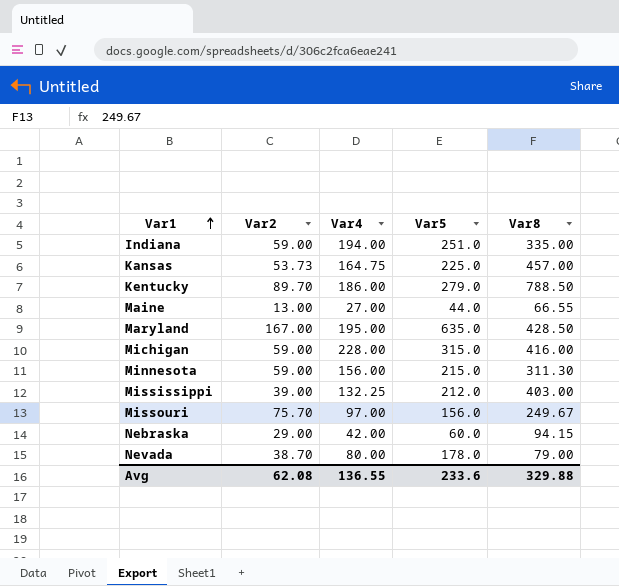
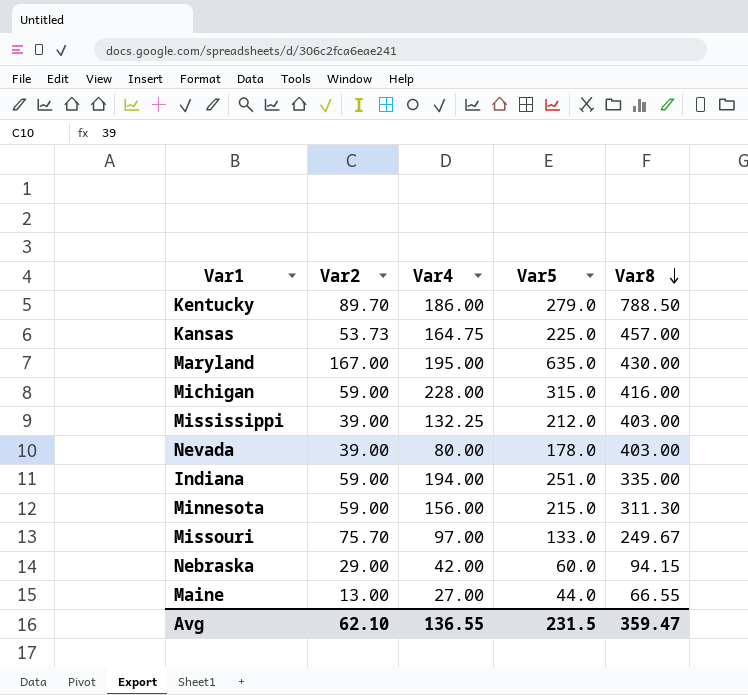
row order: Var1 ascending -> Var8 descending
Maryland | Var8: 428.50 -> 430.00
Nevada | Var2: 38.70 -> 39.00
Nevada | Var8: 79.00 -> 403.00
Missouri | Var5: 156.0 -> 133.0
Avg | Var2: 62.08 -> 62.10
Avg | Var5: 233.6 -> 231.5
Avg | Var8: 329.88 -> 359.47

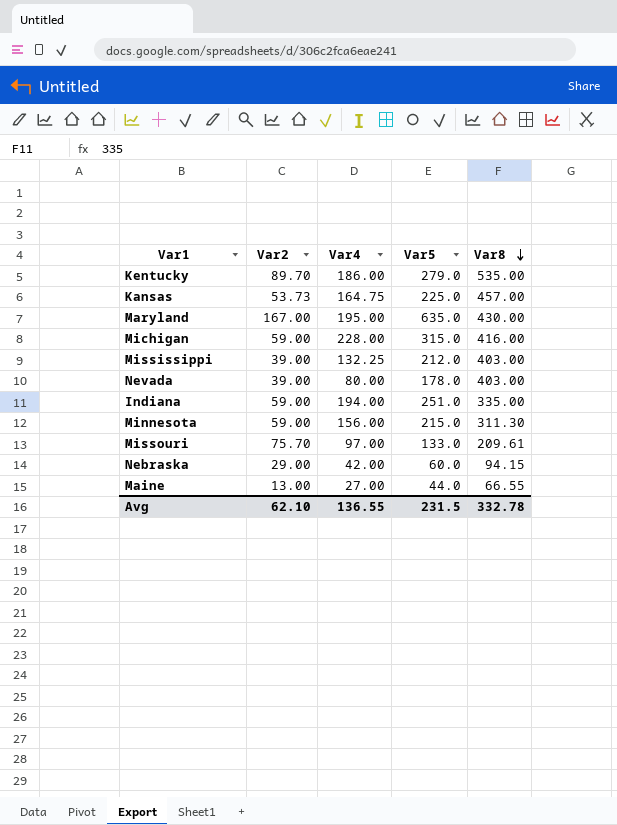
Kentucky | Var8: 788.50 -> 535.00
Missouri | Var8: 249.67 -> 209.61
Avg | Var8: 359.47 -> 332.78

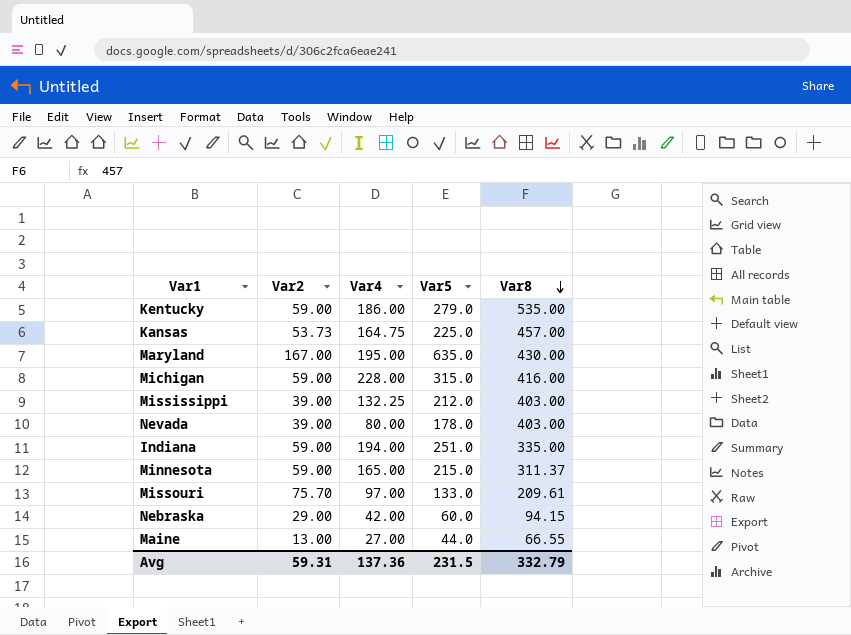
Kentucky | Var2: 89.70 -> 59.00
Minnesota | Var4: 156.00 -> 165.00
Minnesota | Var8: 311.30 -> 311.37
Avg | Var2: 62.10 -> 59.31
Avg | Var4: 136.55 -> 137.36
Avg | Var8: 332.78 -> 332.79

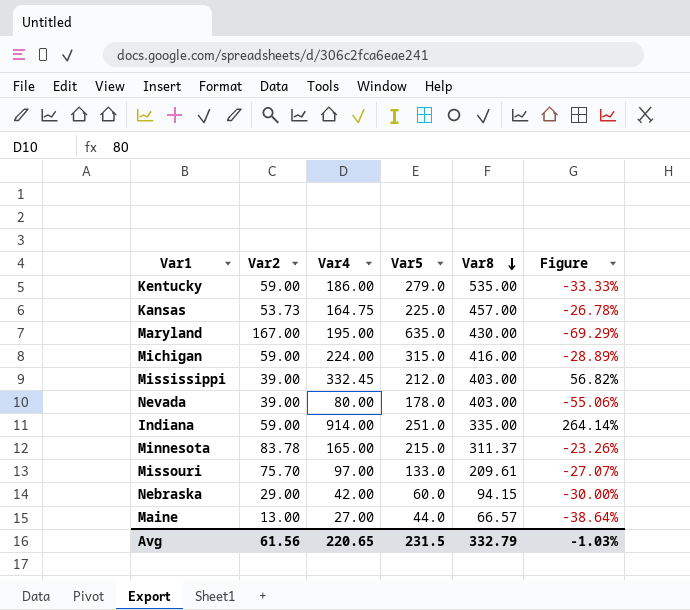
column Figure | formula: none -> ([Var4] - [Var5]) / [Var5]
Michigan | Var4: 228.00 -> 224.00
Mississippi | Var4: 132.25 -> 332.45
Indiana | Var4: 194.00 -> 914.00
Minnesota | Var2: 59.00 -> 83.78
Maine | Var8: 66.55 -> 66.57
Avg | Var2: 59.31 -> 61.56
Avg | Var4: 137.36 -> 220.65

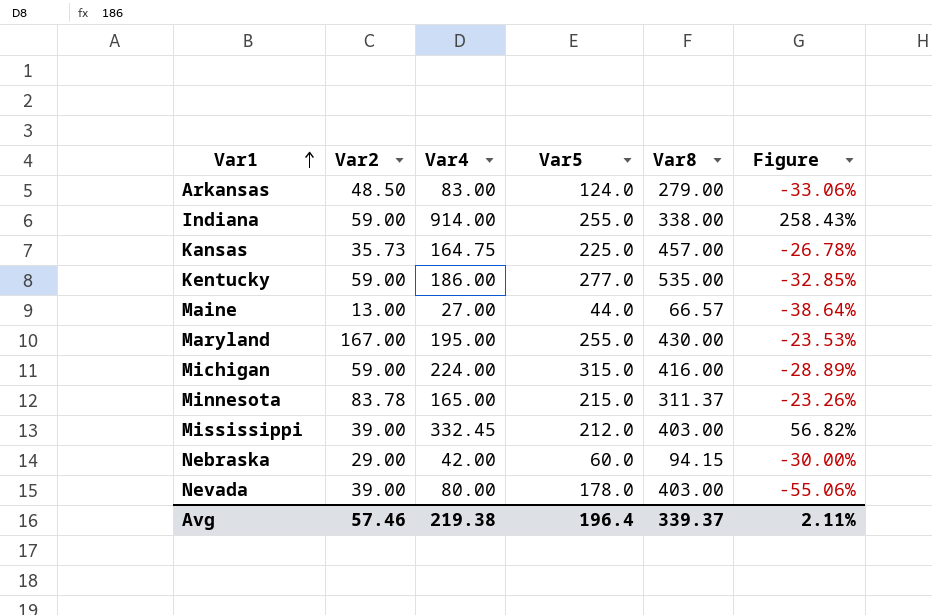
row order: Var8 descending -> Var1 ascending
row Missouri: 75.70 | 97.00 | 133.0 | 209.61 | -27.07% -> none
row Arkansas: none -> 48.50 | 83.00 | 124.0 | 279.00 | -33.06%
Indiana | Var5: 251.0 -> 255.0
Indiana | Var8: 335.00 -> 338.00
Indiana | Figure: 264.14% -> 258.43%
Kansas | Var2: 53.73 -> 35.73
Kentucky | Var5: 279.0 -> 277.0
Kentucky | Figure: -33.33% -> -32.85%
Maryland | Var5: 635.0 -> 255.0
Maryland | Figure: -69.29% -> -23.53%
Avg | Var2: 61.56 -> 57.46
Avg | Var4: 220.65 -> 219.38
Avg | Var5: 231.5 -> 196.4
Avg | Var8: 332.79 -> 339.37
Avg | Figure: -1.03% -> 2.11%

